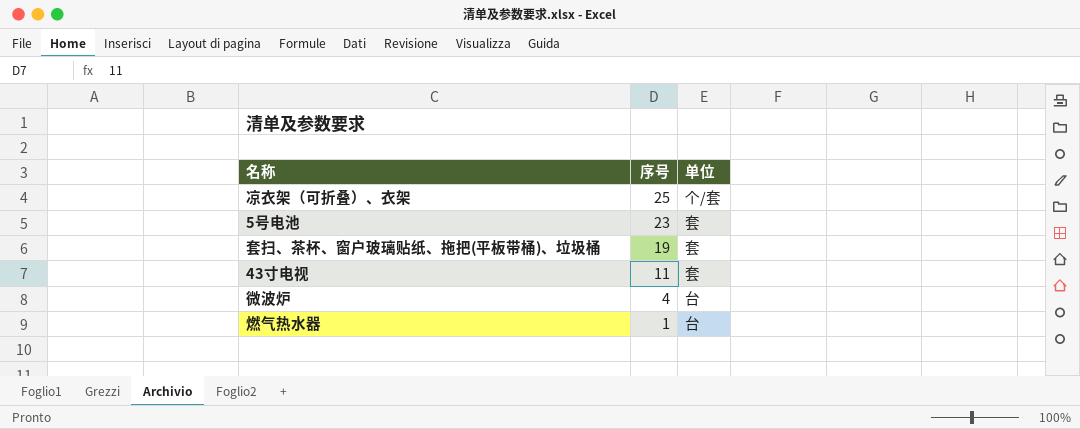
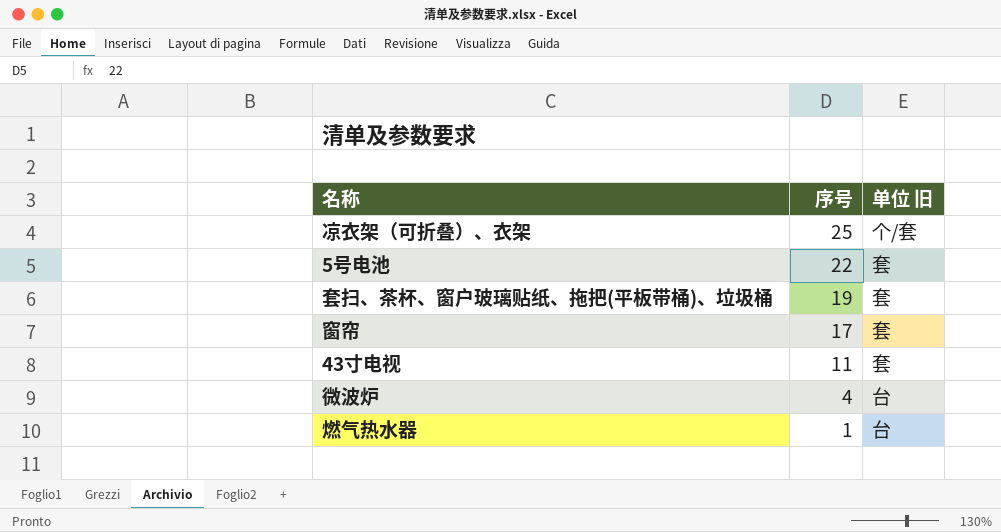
column name: 单位 -> 单位 旧
5号电池 | 序号: 23 -> 22
row 窗帘: none -> 17 | 套

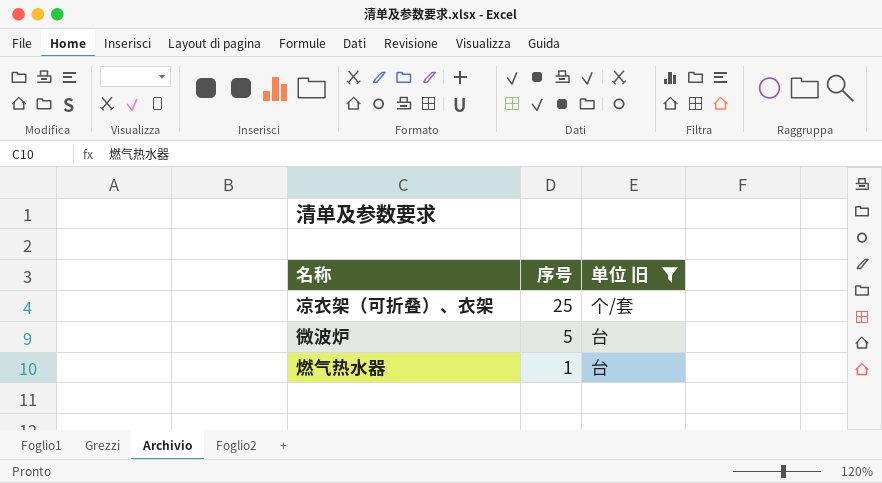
filter: none -> 单位 旧 != 套
微波炉 | 序号: 4 -> 5

